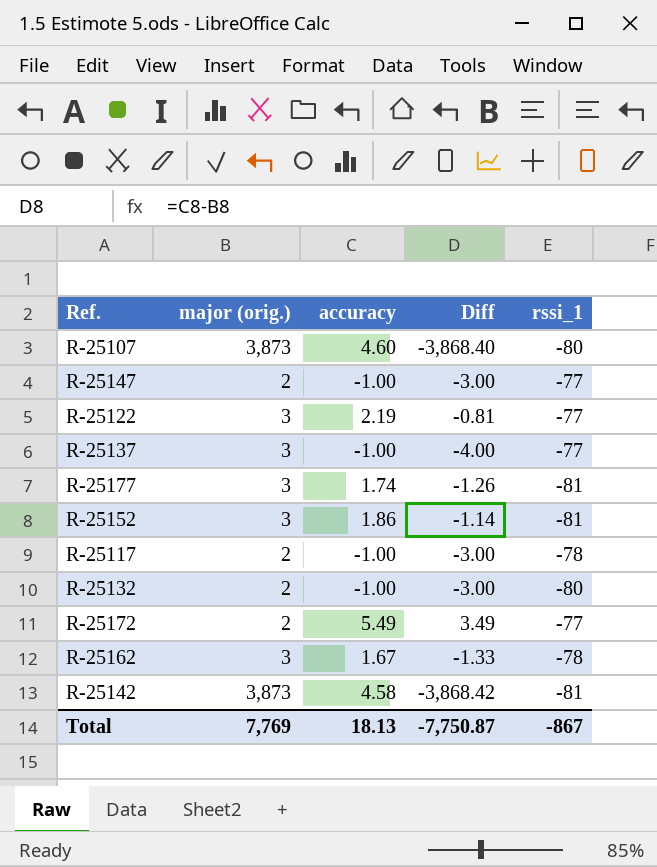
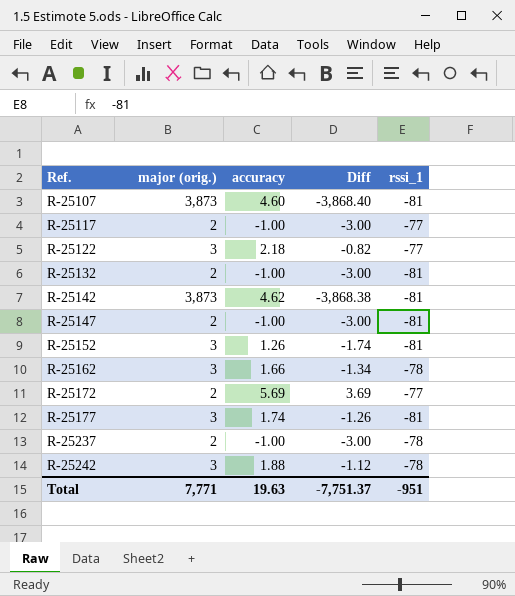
row order: none -> Ref. ascending
row R-25137: 3 | -1.00 | -4.00 | -77 -> none
R-25107 | rssi_1: -80 -> -81
R-25117 | rssi_1: -78 -> -77
R-25122 | accuracy: 2.19 -> 2.18
R-25122 | Diff: -0.81 -> -0.82
R-25132 | rssi_1: -80 -> -81
R-25142 | accuracy: 4.58 -> 4.62
R-25142 | Diff: -3,868.42 -> -3,868.38
R-25147 | rssi_1: -77 -> -81
R-25152 | accuracy: 1.86 -> 1.26
R-25152 | Diff: -1.14 -> -1.74
R-25162 | accuracy: 1.67 -> 1.66
R-25162 | Diff: -1.33 -> -1.34
R-25172 | accuracy: 5.49 -> 5.69
R-25172 | Diff: 3.49 -> 3.69
row R-25237: none -> 2 | -1.00 | -3.00 | -78
row R-25242: none -> 3 | 1.88 | -1.12 | -78
Total | major (orig.): 7,769 -> 7,771
Total | accuracy: 18.13 -> 19.63
Total | Diff: -7,750.87 -> -7,751.37
Total | rssi_1: -867 -> -951

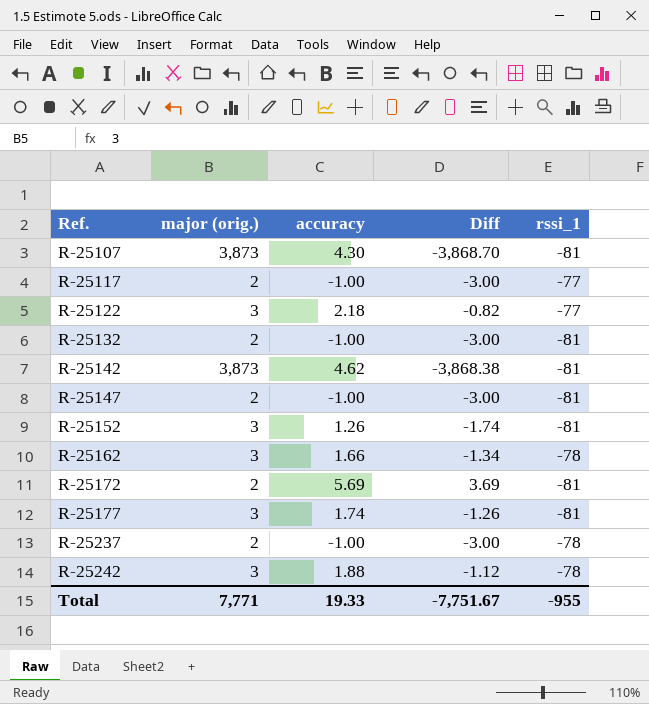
R-25107 | accuracy: 4.60 -> 4.30
R-25107 | Diff: -3,868.40 -> -3,868.70
R-25172 | rssi_1: -77 -> -81
Total | accuracy: 19.63 -> 19.33
Total | Diff: -7,751.37 -> -7,751.67
Total | rssi_1: -951 -> -955

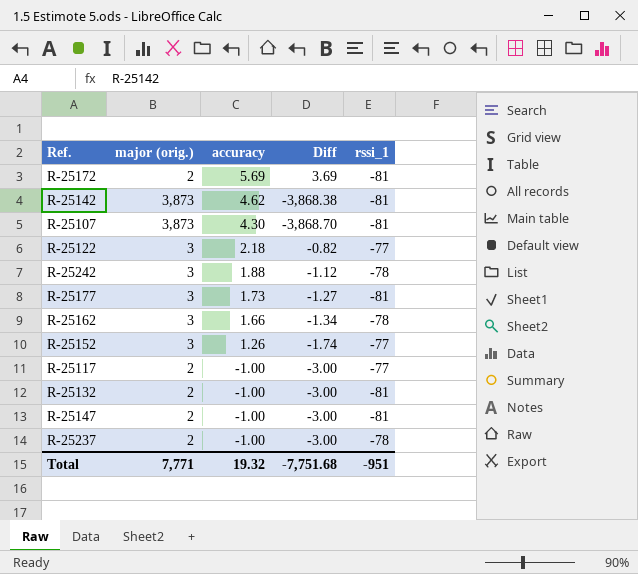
row order: Ref. ascending -> accuracy descending
R-25177 | accuracy: 1.74 -> 1.73
R-25177 | Diff: -1.26 -> -1.27
R-25152 | rssi_1: -81 -> -77
Total | accuracy: 19.33 -> 19.32
Total | Diff: -7,751.67 -> -7,751.68
Total | rssi_1: -955 -> -951

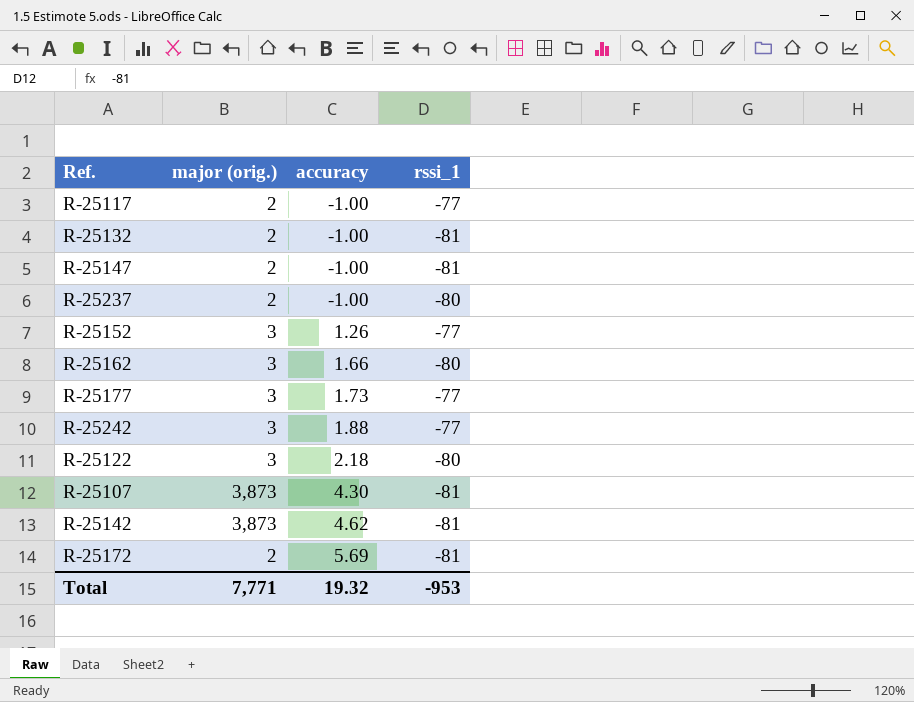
row order: accuracy descending -> accuracy ascending
column Diff | formula: [accuracy] - [major (orig.)] -> none
R-25237 | rssi_1: -78 -> -80
R-25162 | rssi_1: -78 -> -80
R-25177 | rssi_1: -81 -> -77
R-25242 | rssi_1: -78 -> -77
R-25122 | rssi_1: -77 -> -80
Total | rssi_1: -951 -> -953

